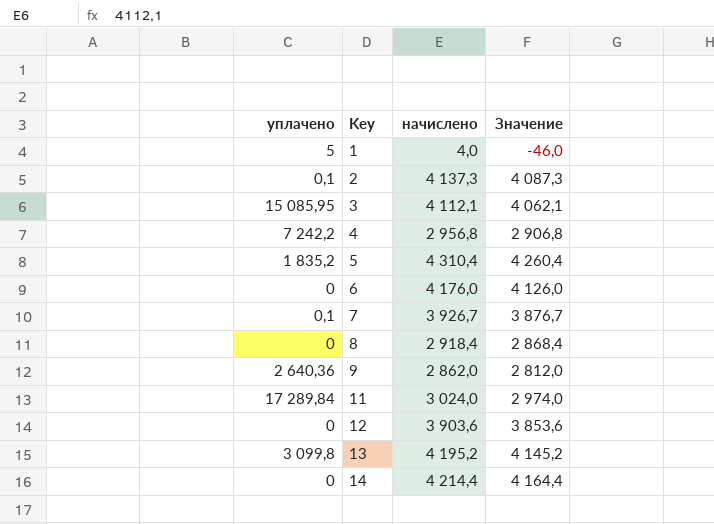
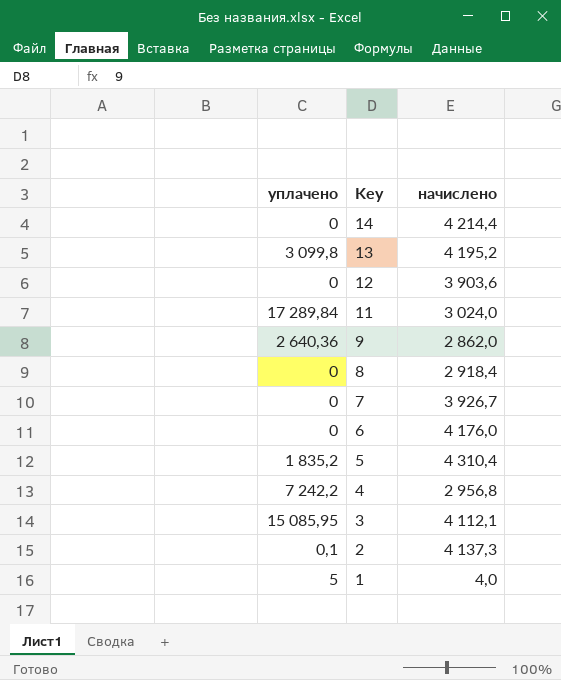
row order: Key ascending -> Key descending
column Значение | formula: [начислено] - 50 -> none
7 | уплачено: 0,1 -> 0

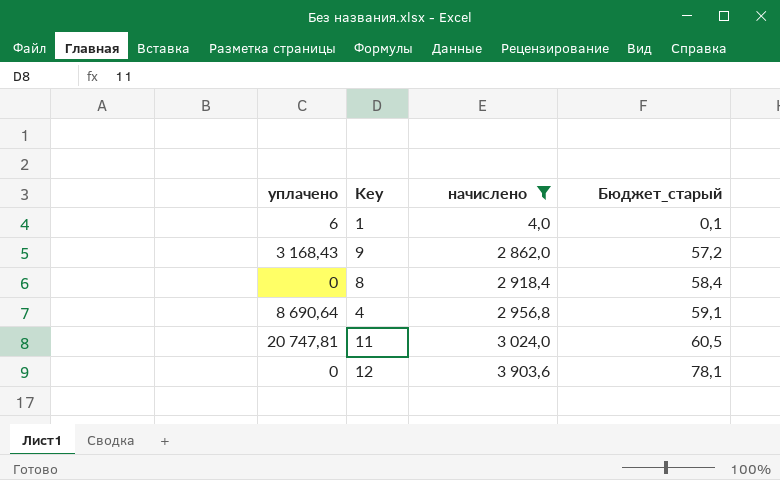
filter: none -> начислено <= 3 903,6
row order: Key descending -> начислено ascending
column Бюджет_старый | formula: none -> [начислено] * 0,02
1 | уплачено: 5 -> 6
9 | уплачено: 2 640,36 -> 3 168,43
4 | уплачено: 7 242,2 -> 8 690,64
11 | уплачено: 17 289,84 -> 20 747,81

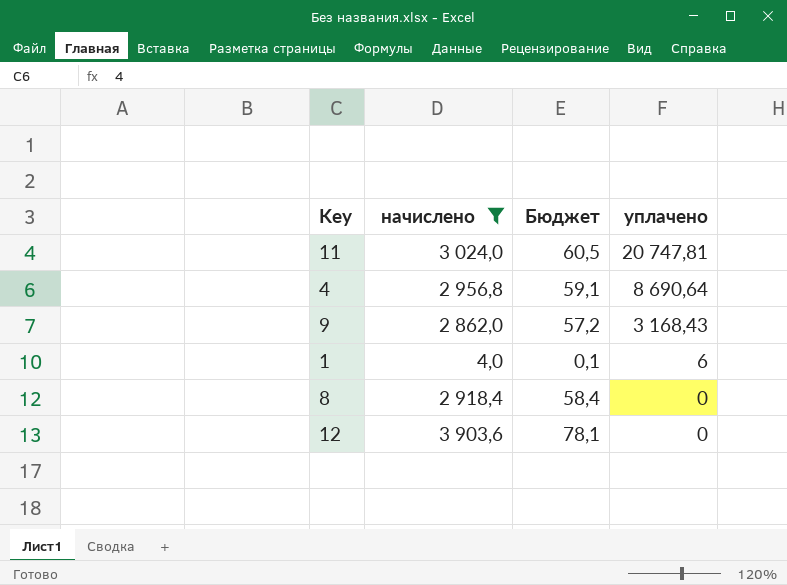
row order: начислено ascending -> уплачено descending
column name: Бюджет_старый -> Бюджет
column уплачено | position: 1 -> 4

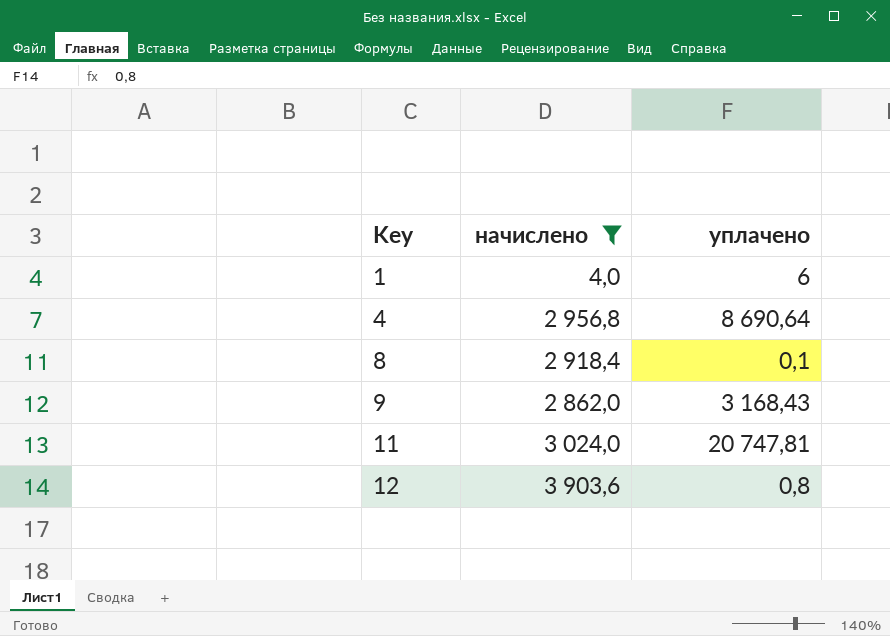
row order: уплачено descending -> Key ascending
column Бюджет | formula: [начислено] * 0,02 -> none
8 | уплачено: 0 -> 0,1
12 | уплачено: 0 -> 0,8

